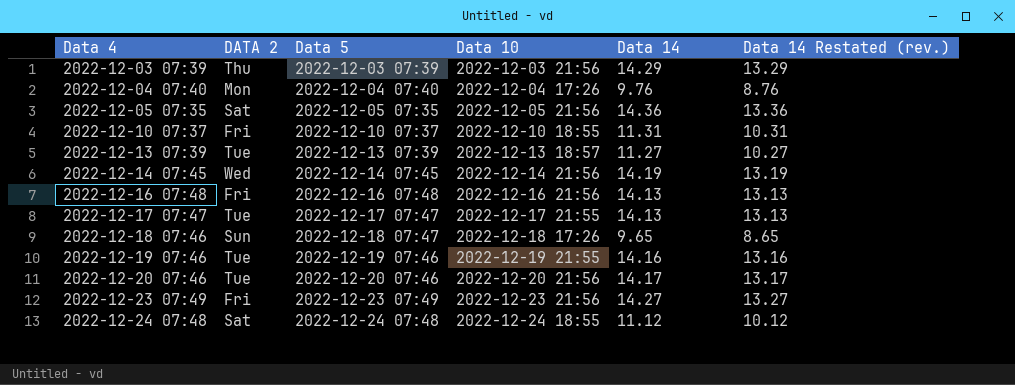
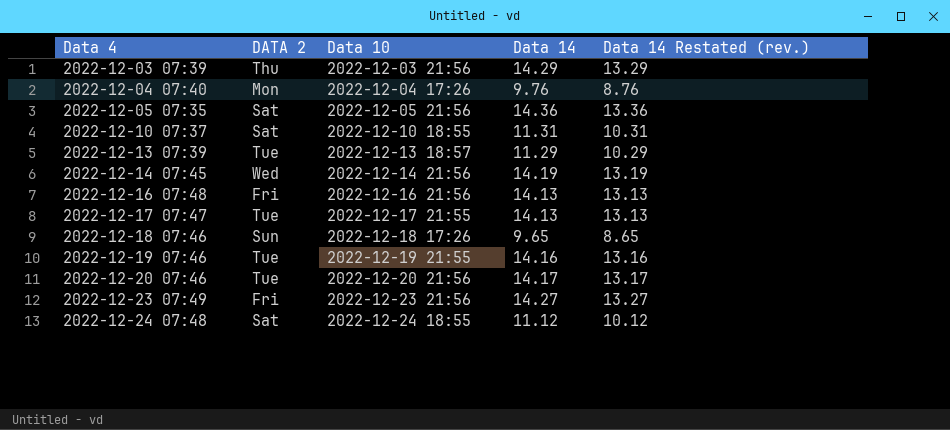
column Data 5 | position: 3 -> none
2022-12-10 07:37 | DATA 2: Fri -> Sat
2022-12-13 07:39 | Data 14: 11.27 -> 11.29
2022-12-13 07:39 | Data 14 Restated (rev.): 10.27 -> 10.29

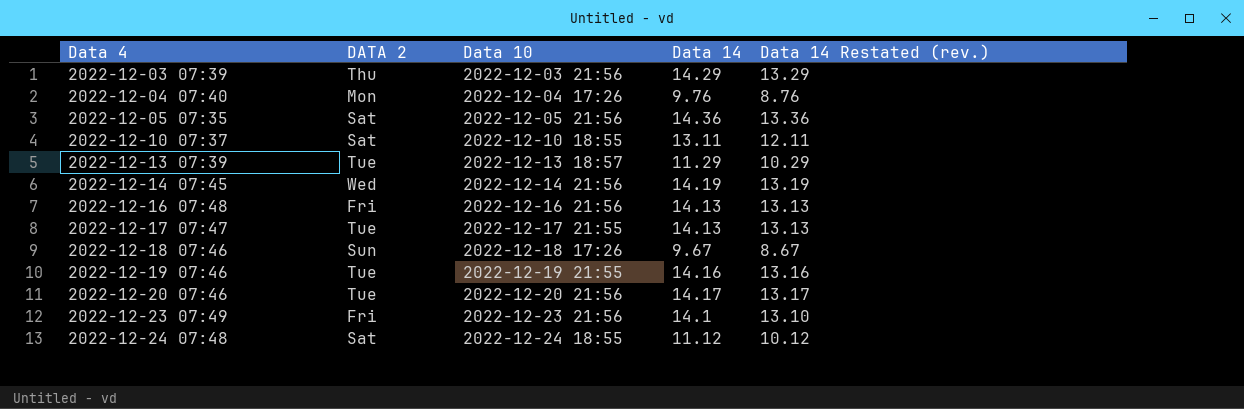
2022-12-10 07:37 | Data 14: 11.31 -> 13.11
2022-12-10 07:37 | Data 14 Restated (rev.): 10.31 -> 12.11
2022-12-18 07:46 | Data 14: 9.65 -> 9.67
2022-12-18 07:46 | Data 14 Restated (rev.): 8.65 -> 8.67
2022-12-23 07:49 | Data 14: 14.27 -> 14.1
2022-12-23 07:49 | Data 14 Restated (rev.): 13.27 -> 13.10

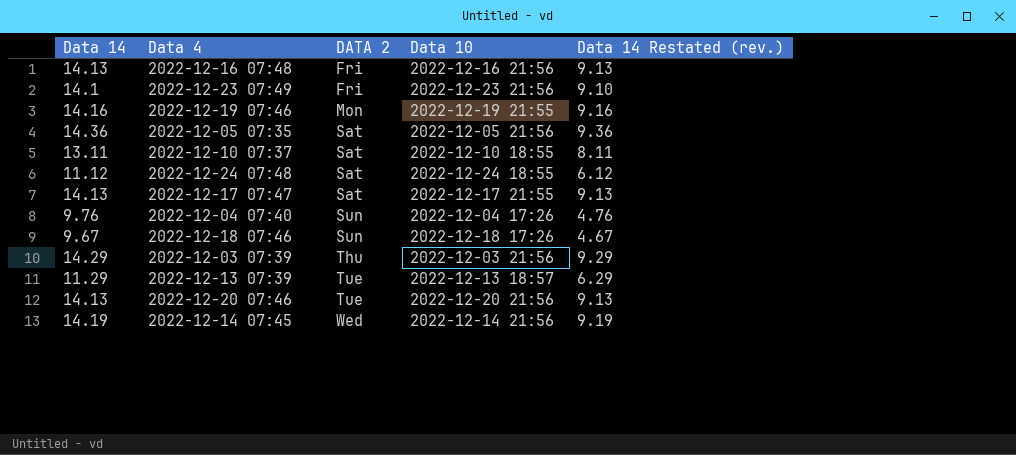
row order: Data 4 ascending -> DATA 2 ascending
column Data 14 | position: 4 -> 1
column Data 14 Restated (rev.) | formula: [Data 14] - 1 -> [Data 14] - 5
2022-12-19 07:46 | DATA 2: Tue -> Mon
2022-12-17 07:47 | DATA 2: Tue -> Sat
2022-12-04 07:40 | DATA 2: Mon -> Sun
2022-12-20 07:46 | Data 14: 14.17 -> 14.13

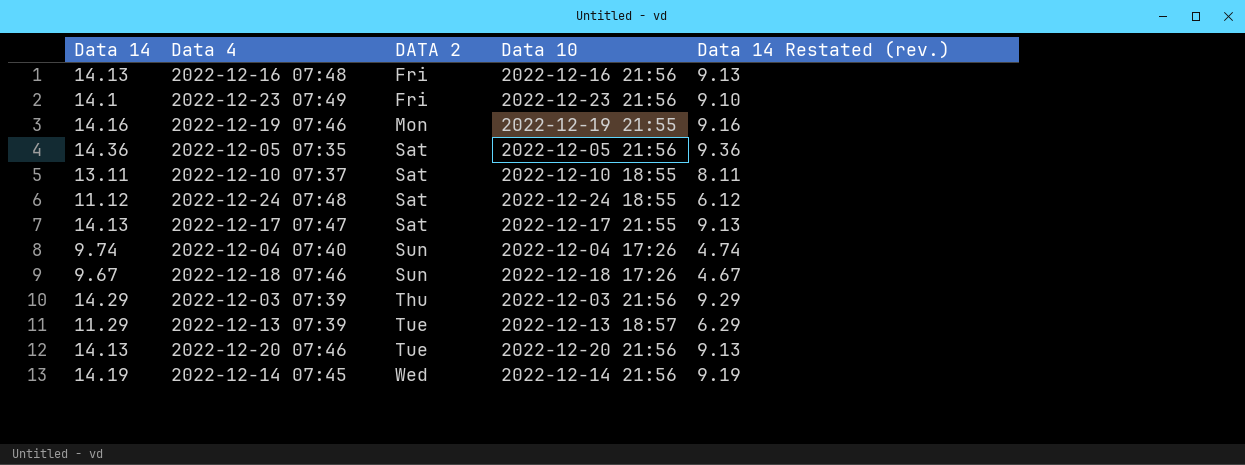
2022-12-04 07:40 | Data 14: 9.76 -> 9.74
2022-12-04 07:40 | Data 14 Restated (rev.): 4.76 -> 4.74

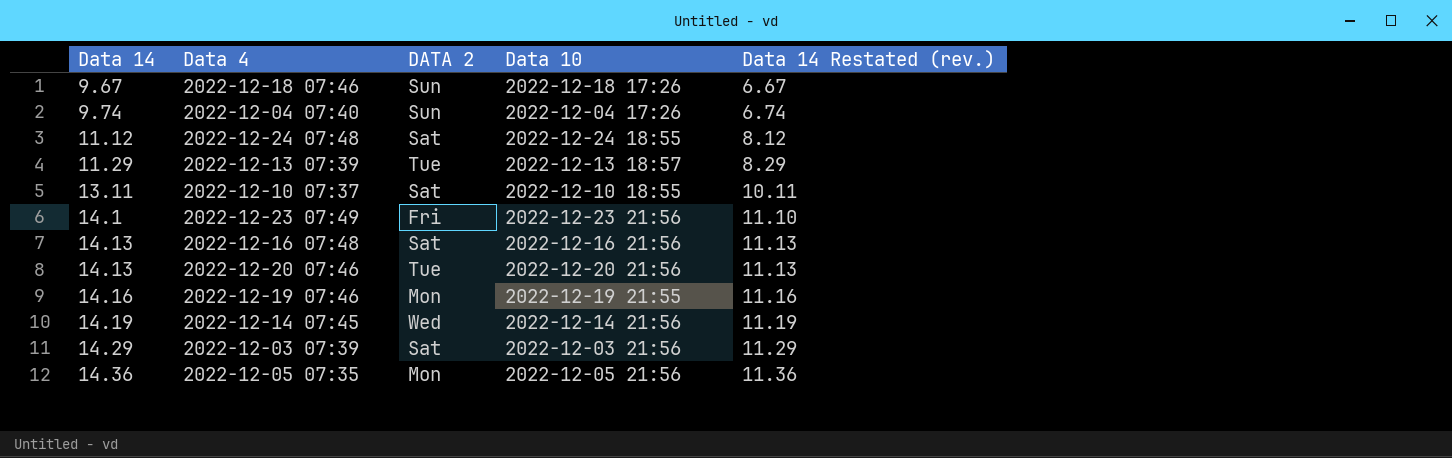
row order: DATA 2 ascending -> Data 14 ascending
column Data 14 Restated (rev.) | formula: [Data 14] - 5 -> [Data 14] - 3
row 2022-12-17 07:47: 14.13 | Sat | 2022-12-17 21:55 | 9.13 -> none
2022-12-16 07:48 | DATA 2: Fri -> Sat
2022-12-03 07:39 | DATA 2: Thu -> Sat
2022-12-05 07:35 | DATA 2: Sat -> Mon

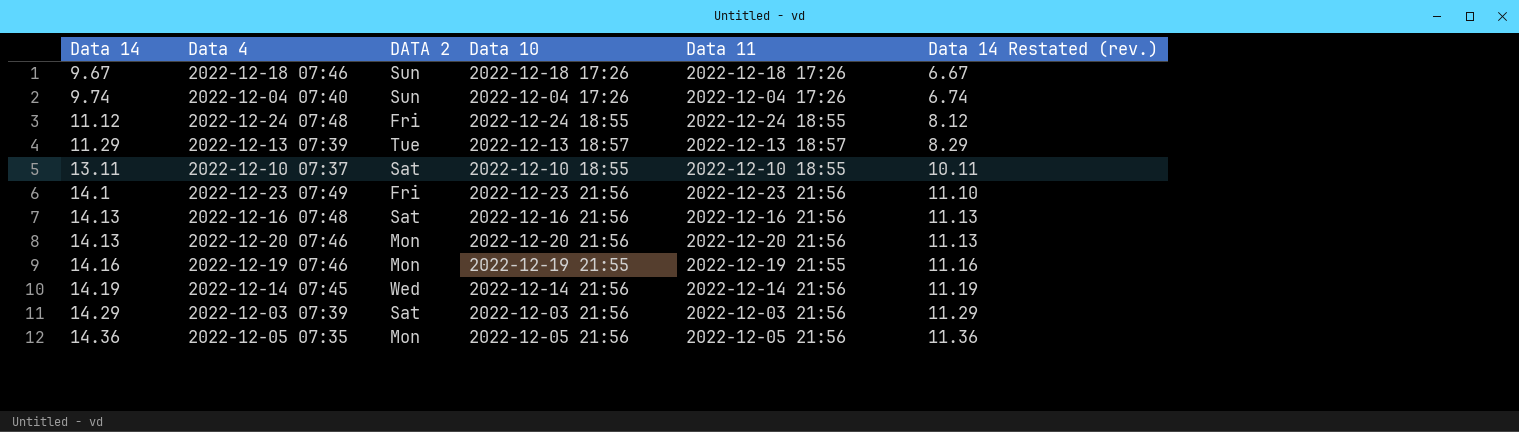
column Data 11 | position: none -> 5
2022-12-24 07:48 | DATA 2: Sat -> Fri
2022-12-20 07:46 | DATA 2: Tue -> Mon

